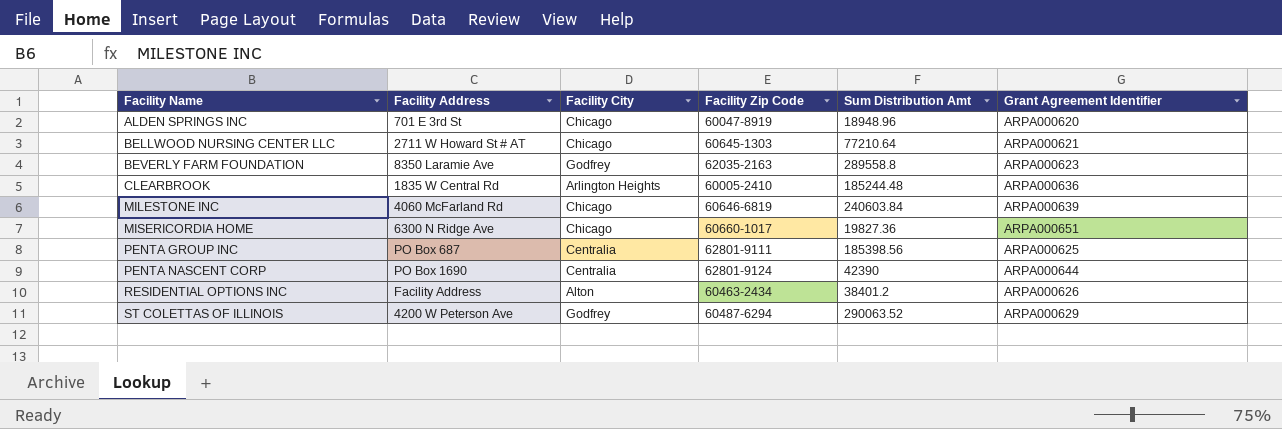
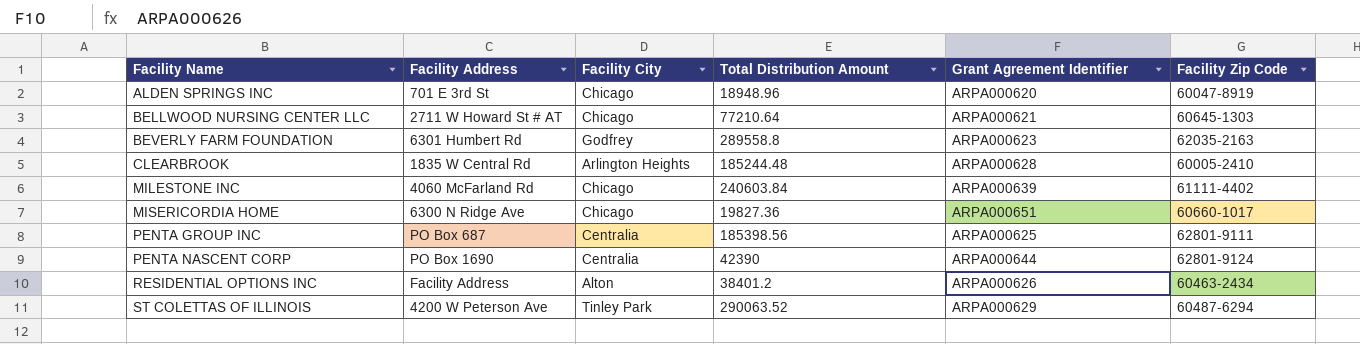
column name: Sum Distribution Amt -> Total Distribution Amount
column Facility Zip Code | position: 4 -> 6
BEVERLY FARM FOUNDATION | Facility Address: 8350 Laramie Ave -> 6301 Humbert Rd
CLEARBROOK | Grant Agreement Identifier: ARPA000636 -> ARPA000628
MILESTONE INC | Facility Zip Code: 60646-6819 -> 61111-4402
ST COLETTAS OF ILLINOIS | Facility City: Godfrey -> Tinley Park

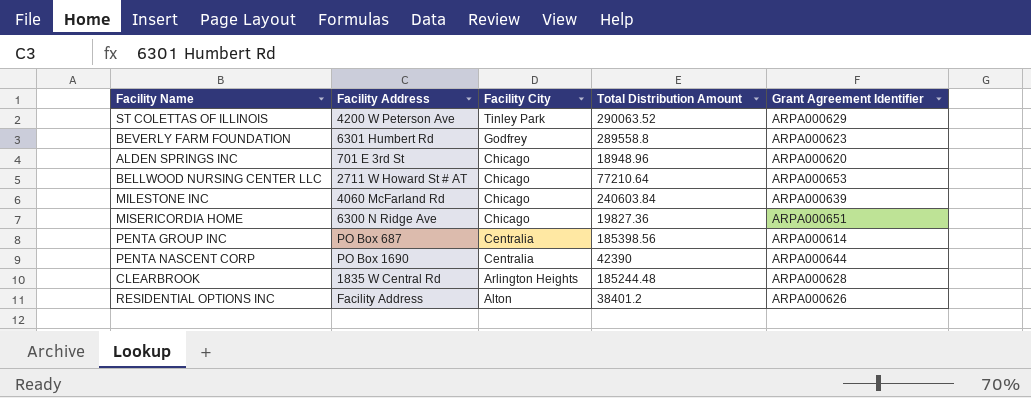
row order: Facility Name ascending -> Facility City descending
column Facility Zip Code | position: 6 -> none
BELLWOOD NURSING CENTER LLC | Grant Agreement Identifier: ARPA000621 -> ARPA000653
PENTA GROUP INC | Grant Agreement Identifier: ARPA000625 -> ARPA000614

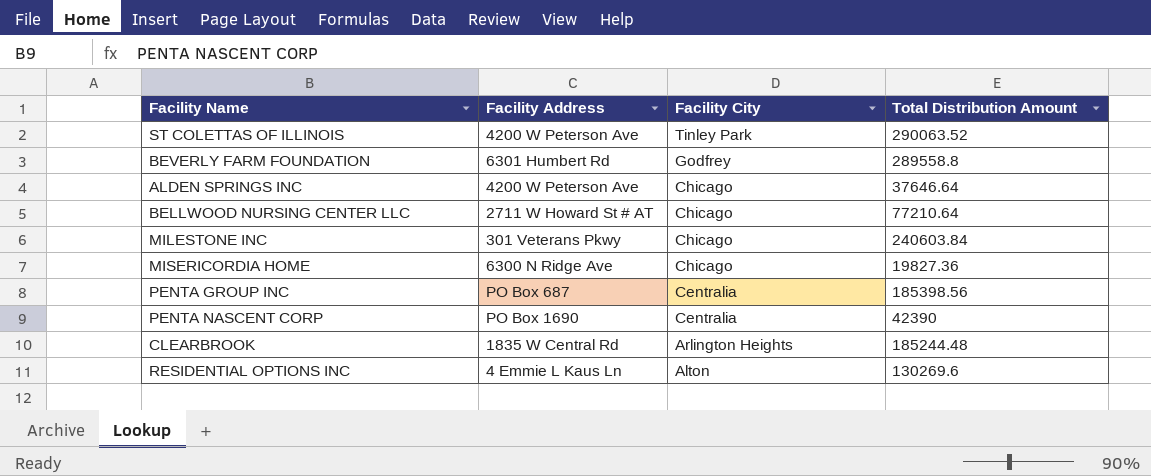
column Grant Agreement Identifier | position: 5 -> none
ALDEN SPRINGS INC | Facility Address: 701 E 3rd St -> 4200 W Peterson Ave
ALDEN SPRINGS INC | Total Distribution Amount: 18948.96 -> 37646.64
MILESTONE INC | Facility Address: 4060 McFarland Rd -> 301 Veterans Pkwy
RESIDENTIAL OPTIONS INC | Facility Address: Facility Address -> 4 Emmie L Kaus Ln
RESIDENTIAL OPTIONS INC | Total Distribution Amount: 38401.2 -> 130269.6

